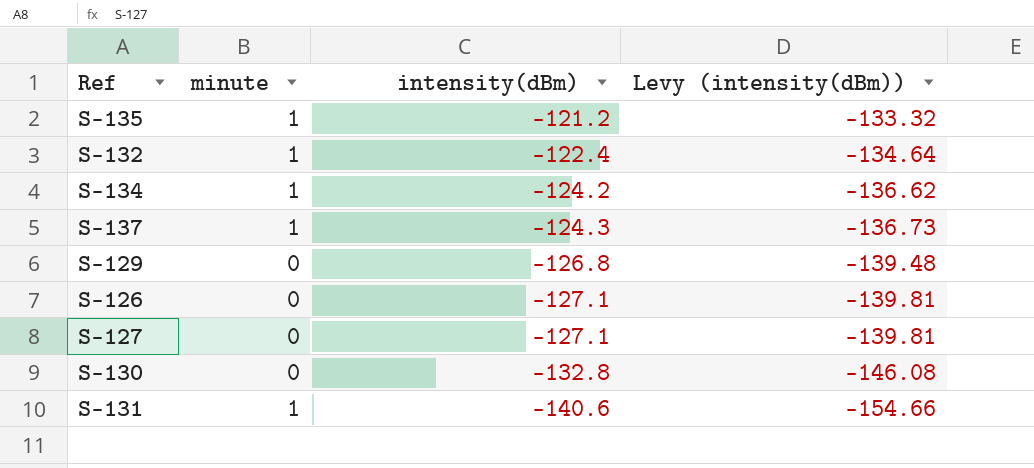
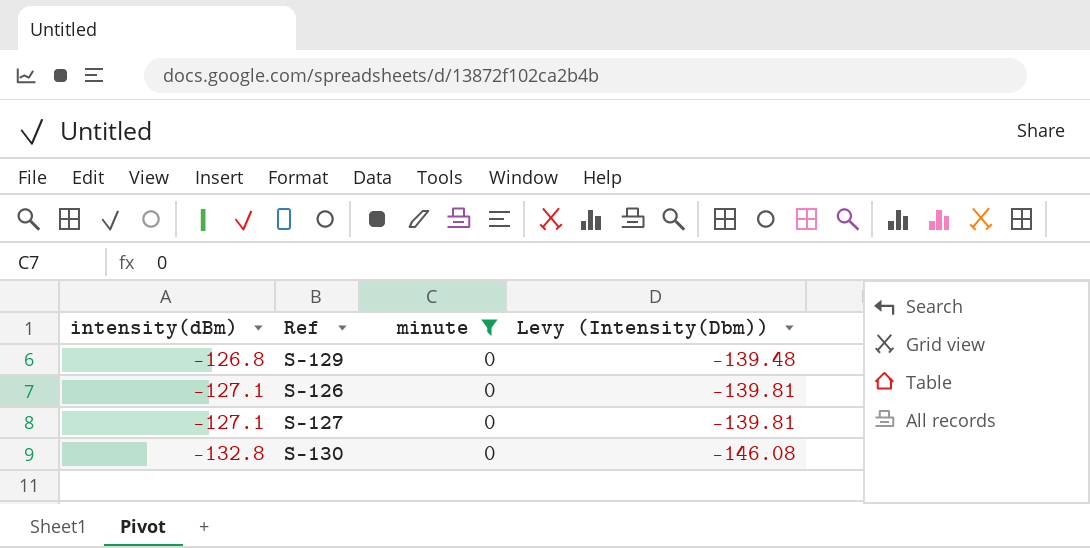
filter: none -> minute = 0
column intensity(dBm) | position: 3 -> 1
column name: Levy (intensity(dBm)) -> Levy (Intensity(Dbm))

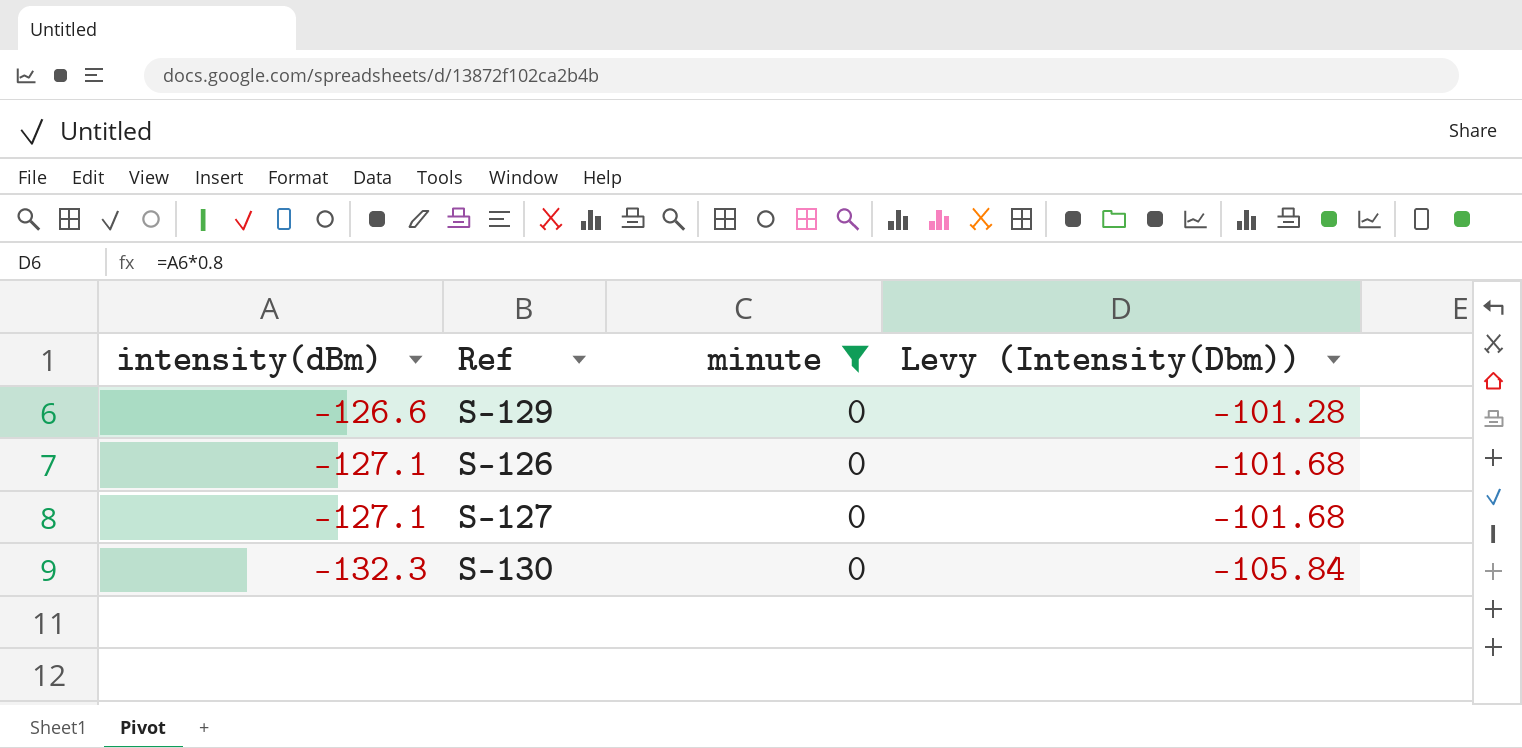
column Levy (Intensity(Dbm)) | formula: [intensity(dBm)] * 1.1 -> [intensity(dBm)] * 0.8
S-129 | intensity(dBm): -126.8 -> -126.6
S-130 | intensity(dBm): -132.8 -> -132.3

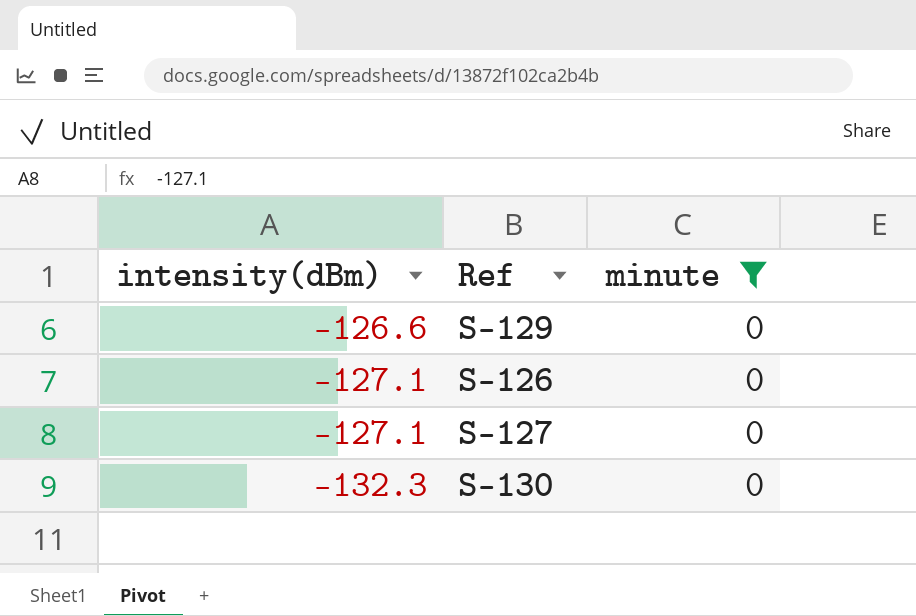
column Levy (Intensity(Dbm)) | formula: [intensity(dBm)] * 0.8 -> none

